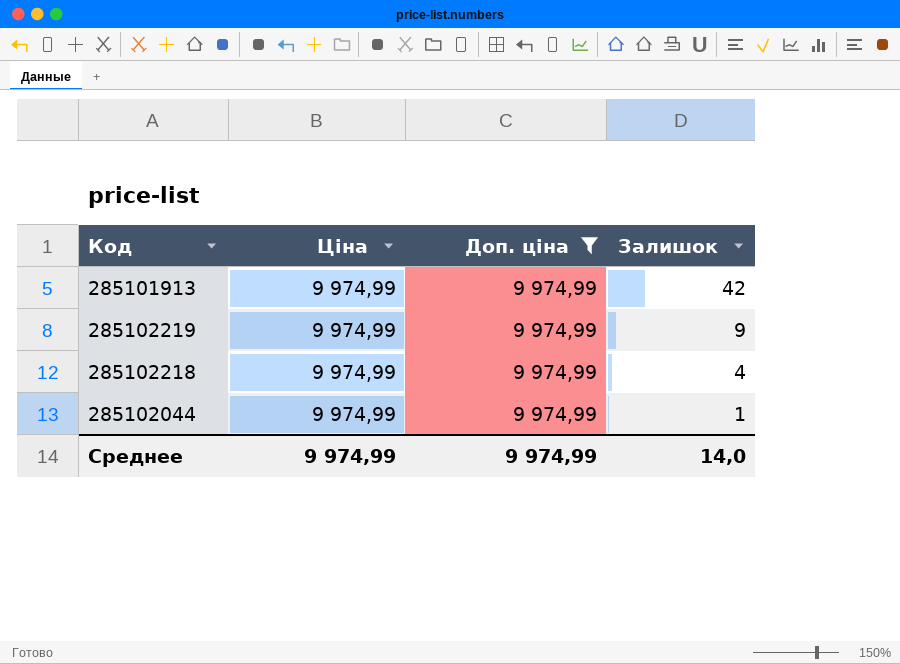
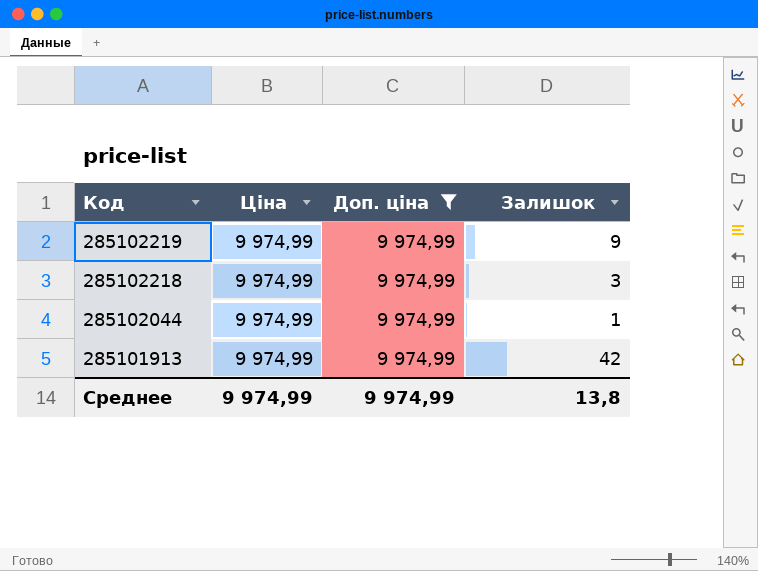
row order: Залишок descending -> Код descending
285102218 | Залишок: 4 -> 3
Среднее | Залишок: 14,0 -> 13,8

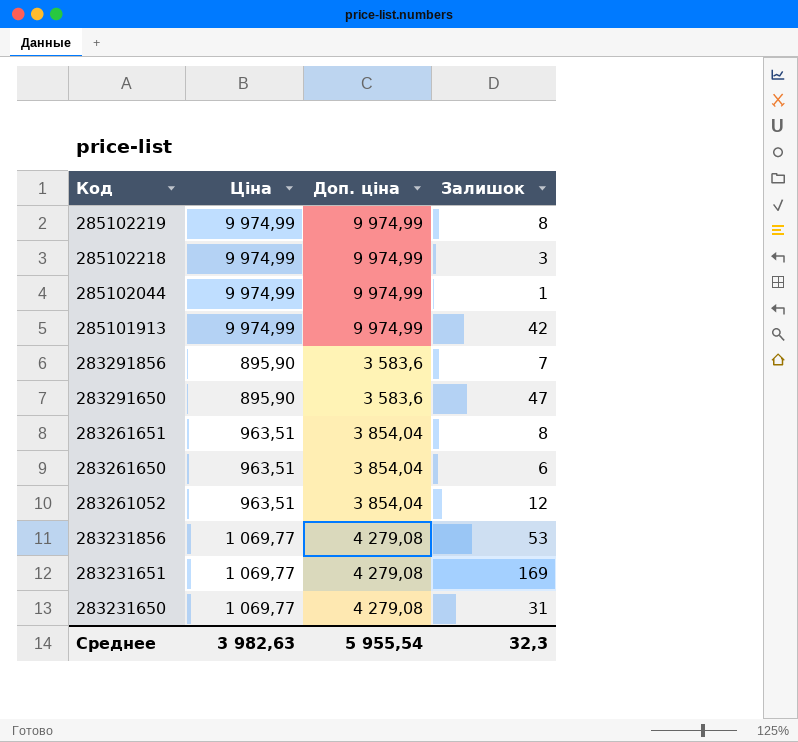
filter: Доп. ціна = 9 974,99 -> none
285102219 | Залишок: 9 -> 8
Среднее | Ціна: 9 974,99 -> 3 982,63
Среднее | Доп. ціна: 9 974,99 -> 5 955,54
Среднее | Залишок: 13,8 -> 32,3

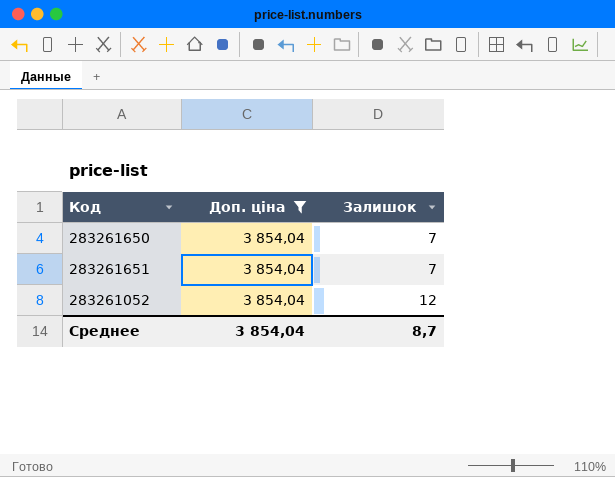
filter: none -> Доп. ціна = 3 854,04
row order: Код descending -> Залишок ascending
column Ціна | position: 2 -> none
283261650 | Залишок: 6 -> 7
283261651 | Залишок: 8 -> 7
Среднее | Доп. ціна: 5 955,54 -> 3 854,04
Среднее | Залишок: 32,3 -> 8,7

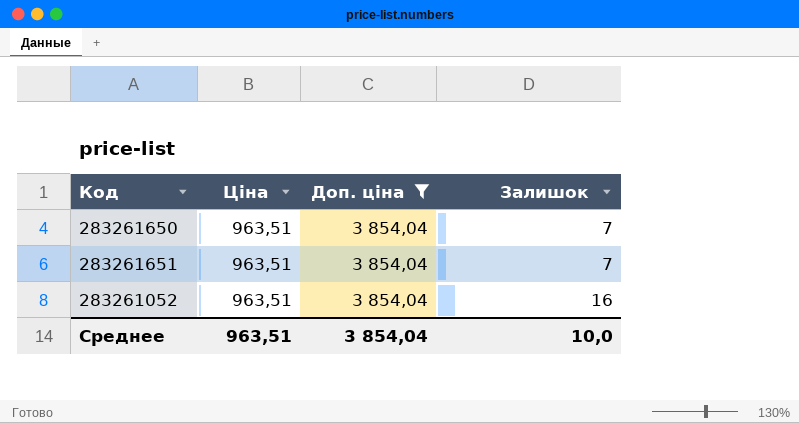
column Ціна | position: none -> 2
283261052 | Залишок: 12 -> 16
Среднее | Залишок: 8,7 -> 10,0

